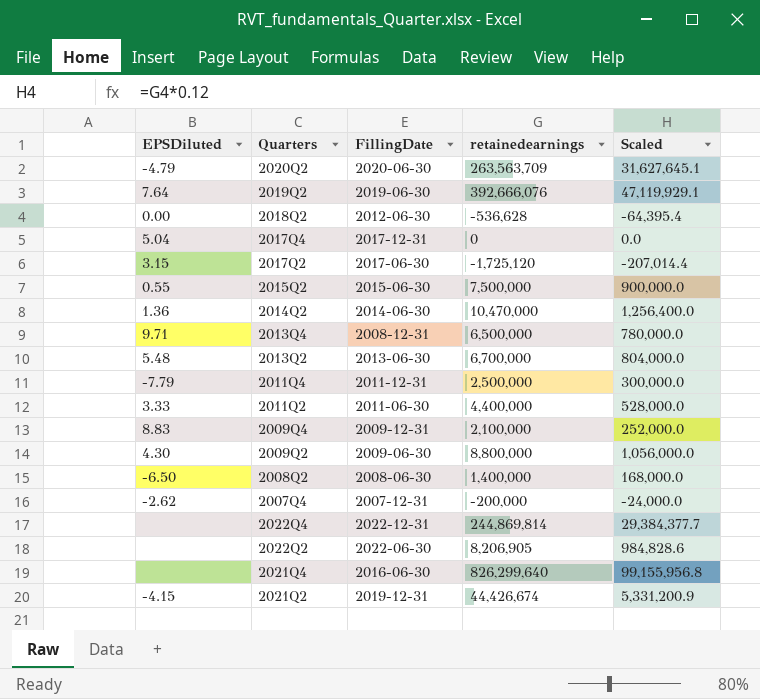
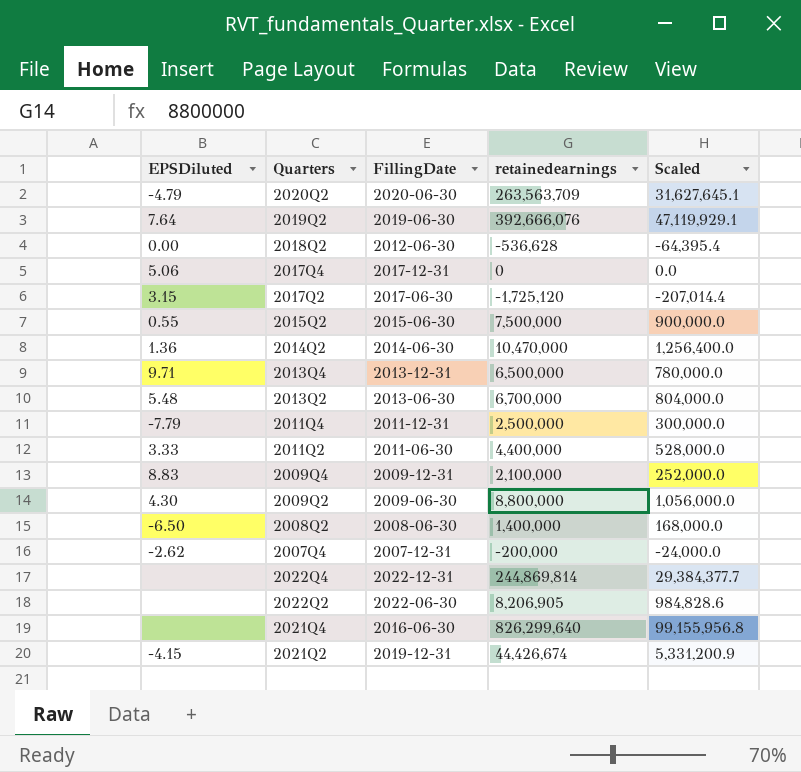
2017Q4 | EPSDiluted: 5.04 -> 5.06
2013Q4 | FillingDate: 2008-12-31 -> 2013-12-31

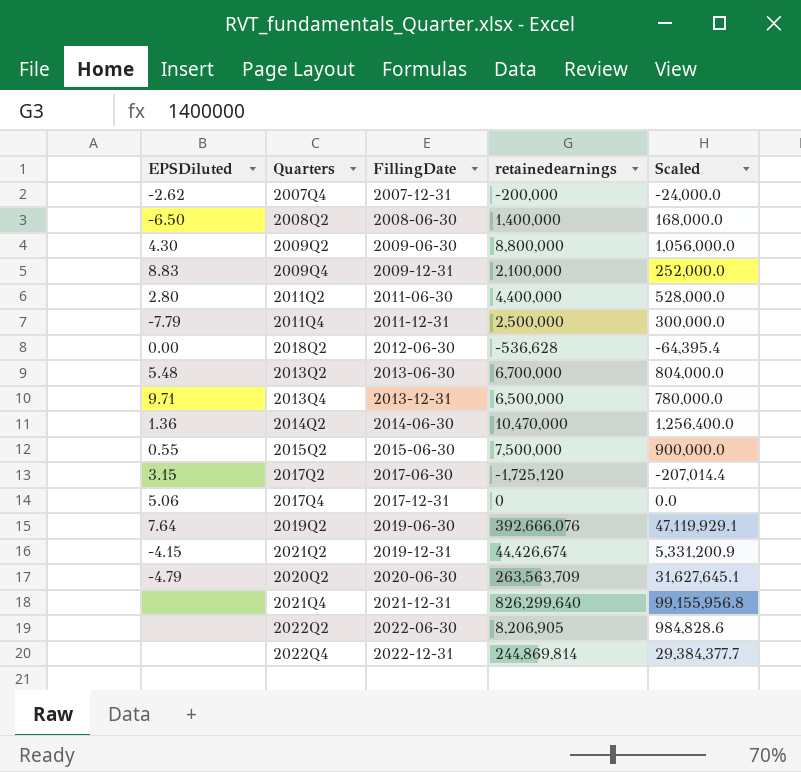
row order: none -> FillingDate ascending
2011Q2 | EPSDiluted: 3.33 -> 2.80
2021Q4 | FillingDate: 2016-06-30 -> 2021-12-31

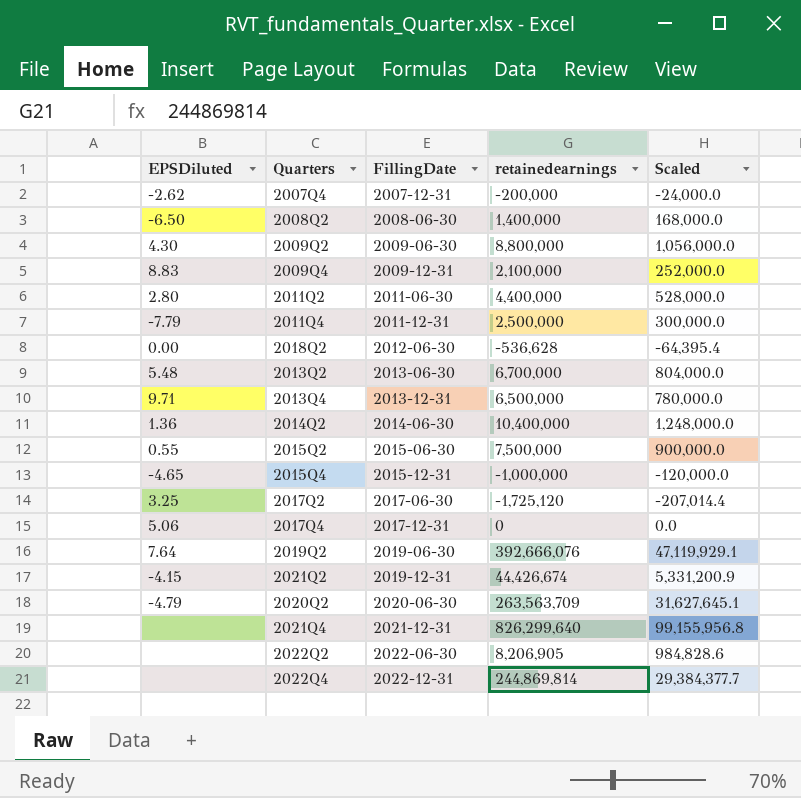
2014Q2 | retainedearnings: 10,470,000 -> 10,400,000
2014Q2 | Scaled: 1,256,400.0 -> 1,248,000.0
row 2015Q4: none -> -4.65 | 2015-12-31 | -1,000,000 | -120,000.0
2017Q2 | EPSDiluted: 3.15 -> 3.25

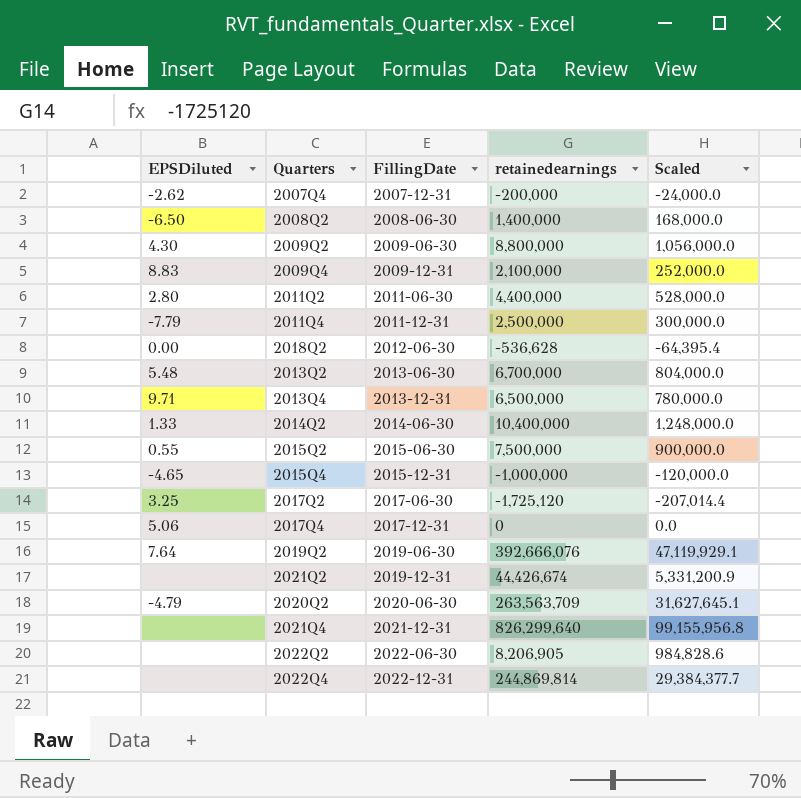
2014Q2 | EPSDiluted: 1.36 -> 1.33
2021Q2 | EPSDiluted: -4.15 -> none

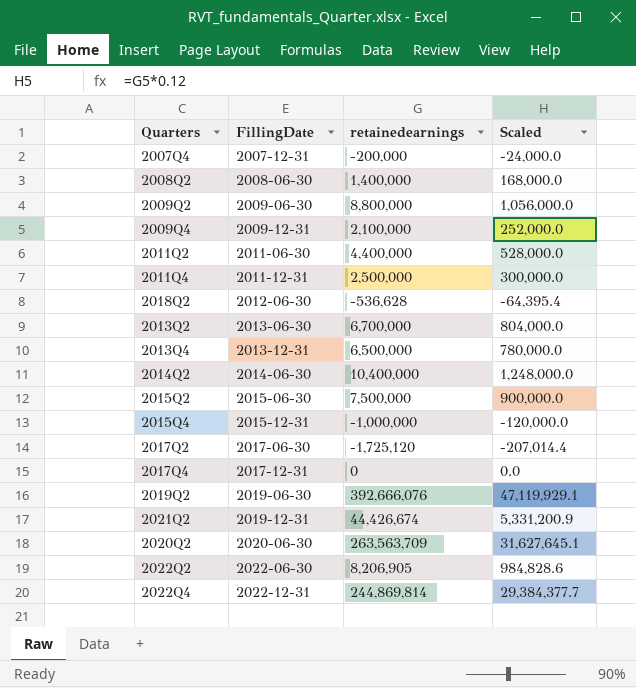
column EPSDiluted | position: 1 -> none
row 2021Q4: none | 2021-12-31 | 826,299,640 | 99,155,956.8 -> none

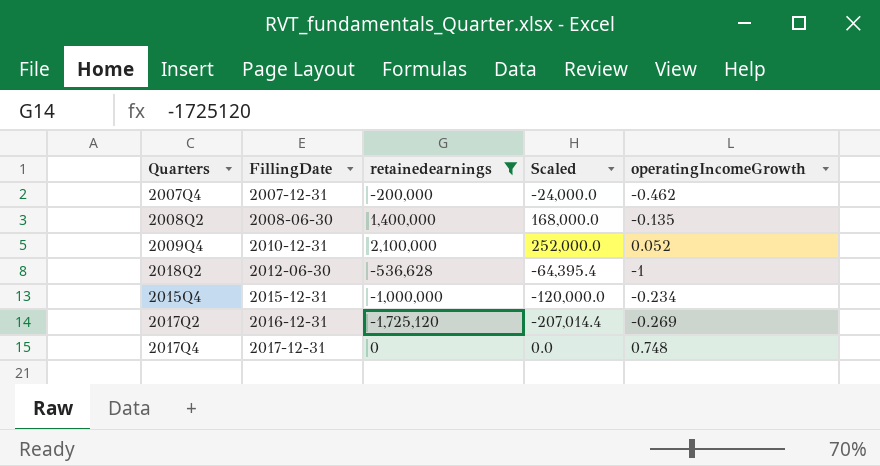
filter: none -> retainedearnings <= 2,100,000
column operatingIncomeGrowth | position: none -> 5
2009Q4 | FillingDate: 2009-12-31 -> 2010-12-31
2017Q2 | FillingDate: 2017-06-30 -> 2016-12-31

